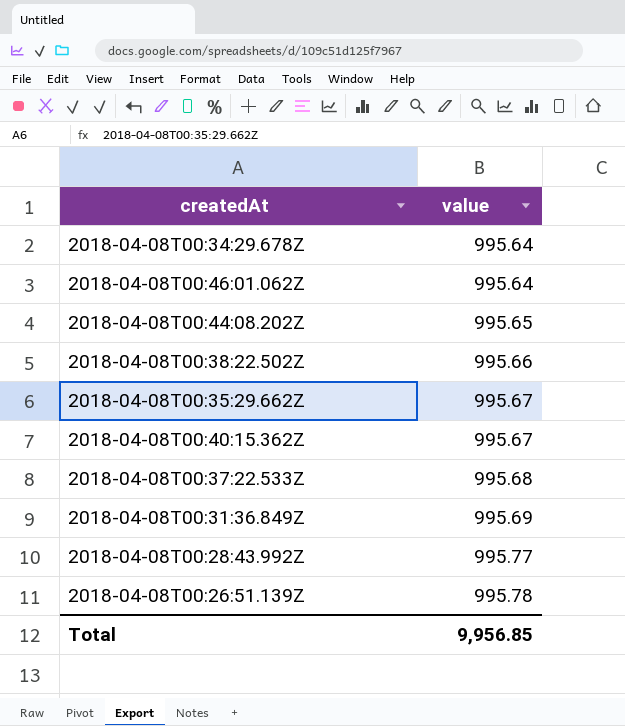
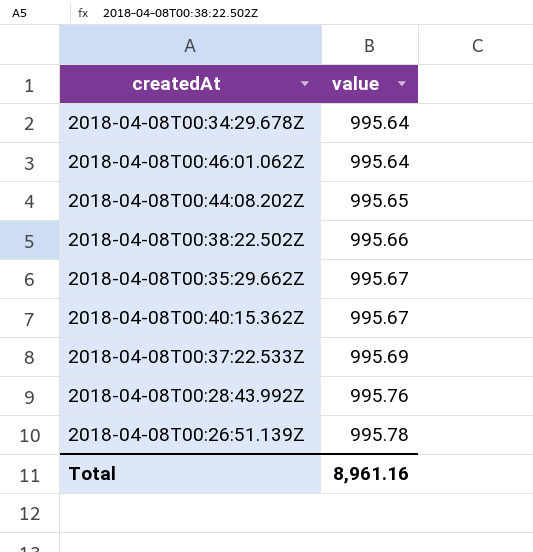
row 2018-04-08T00:31:36.849Z: 995.69 -> none
2018-04-08T00:37:22.533Z | value: 995.68 -> 995.69
2018-04-08T00:28:43.992Z | value: 995.77 -> 995.76
Total | value: 9,956.85 -> 8,961.16

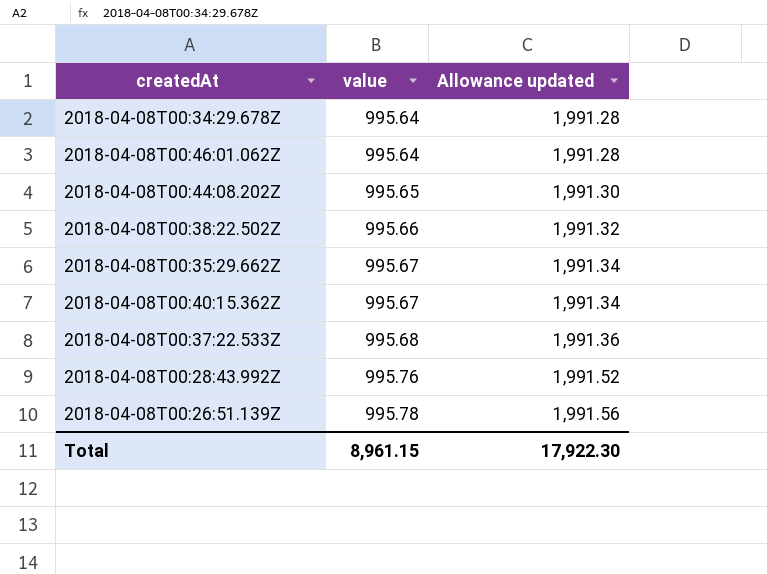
column Allowance updated | formula: none -> [value] * 2
2018-04-08T00:37:22.533Z | value: 995.69 -> 995.68
Total | value: 8,961.16 -> 8,961.15

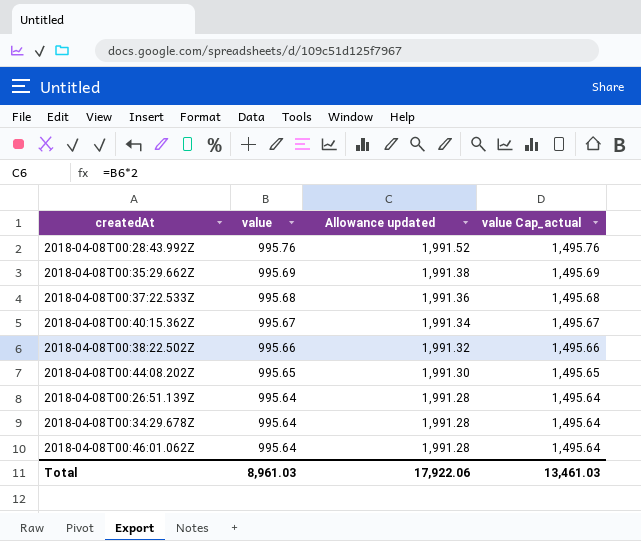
row order: value ascending -> value descending
column value Cap_actual | formula: none -> [value] + 500
2018-04-08T00:35:29.662Z | value: 995.67 -> 995.69
2018-04-08T00:35:29.662Z | Allowance updated: 1,991.34 -> 1,991.38
2018-04-08T00:26:51.139Z | value: 995.78 -> 995.64
2018-04-08T00:26:51.139Z | Allowance updated: 1,991.56 -> 1,991.28
Total | value: 8,961.15 -> 8,961.03
Total | Allowance updated: 17,922.30 -> 17,922.06

